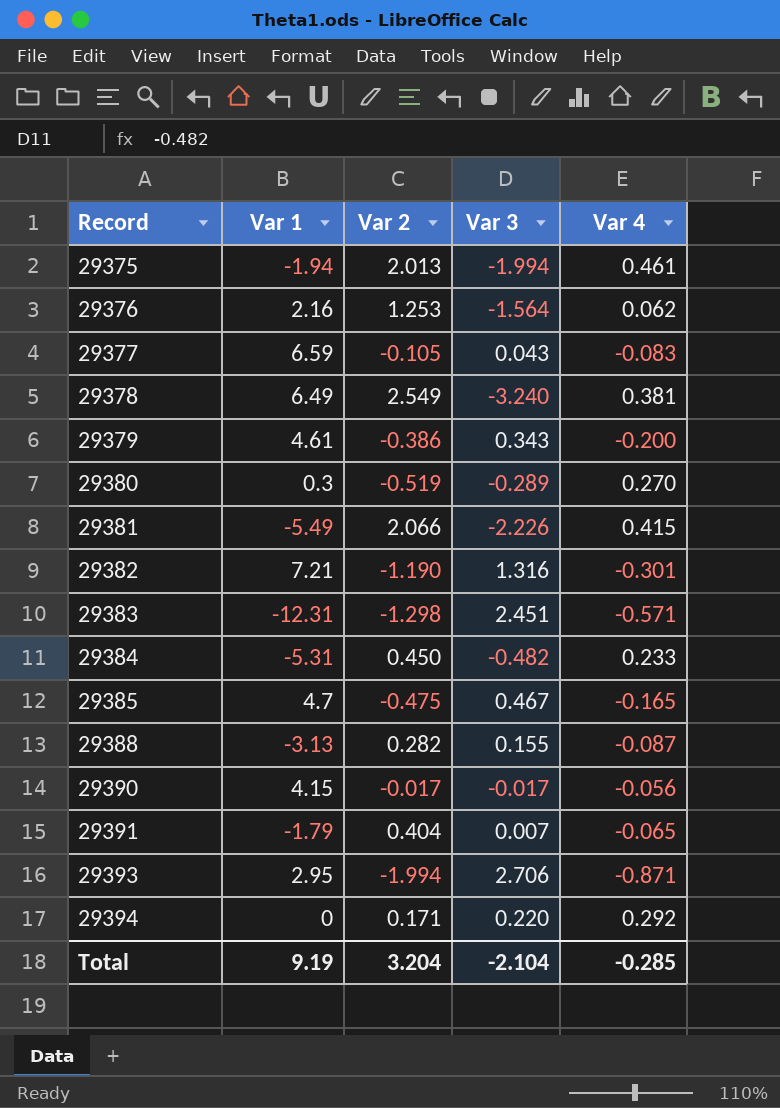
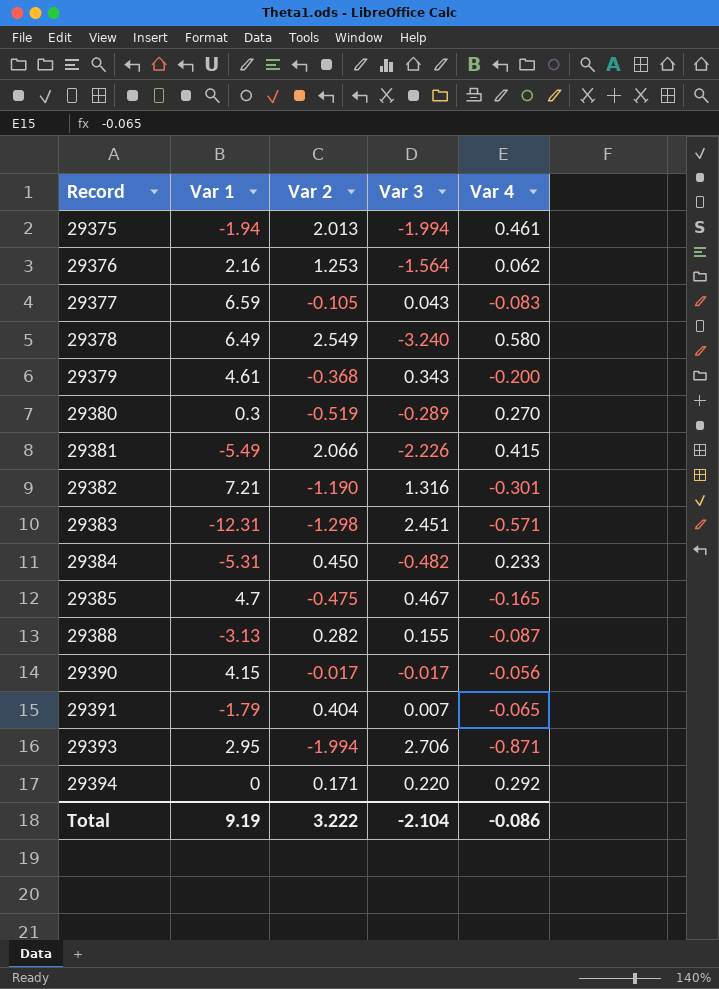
29378 | Var 4: 0.381 -> 0.580
29379 | Var 2: -0.386 -> -0.368
Total | Var 2: 3.204 -> 3.222
Total | Var 4: -0.285 -> -0.086

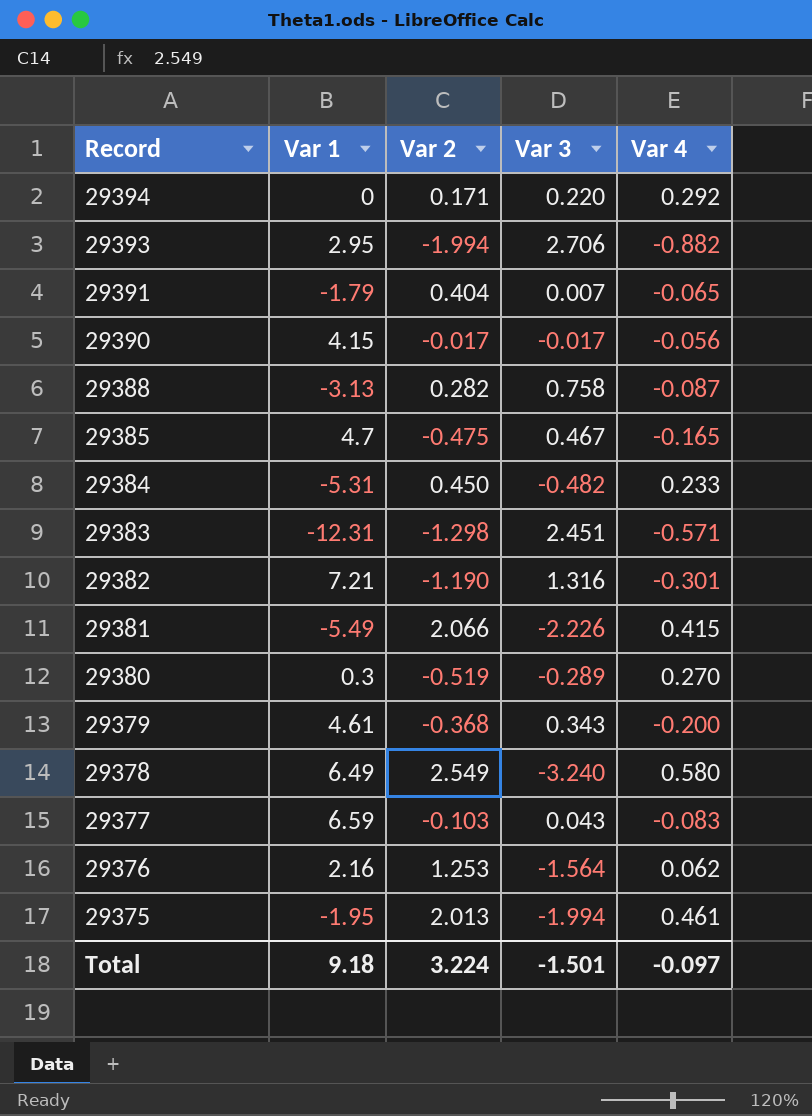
row order: Record ascending -> Record descending
29393 | Var 4: -0.871 -> -0.882
29388 | Var 3: 0.155 -> 0.758
29377 | Var 2: -0.105 -> -0.103
29375 | Var 1: -1.94 -> -1.95
Total | Var 1: 9.19 -> 9.18
Total | Var 2: 3.222 -> 3.224
Total | Var 3: -2.104 -> -1.501
Total | Var 4: -0.086 -> -0.097

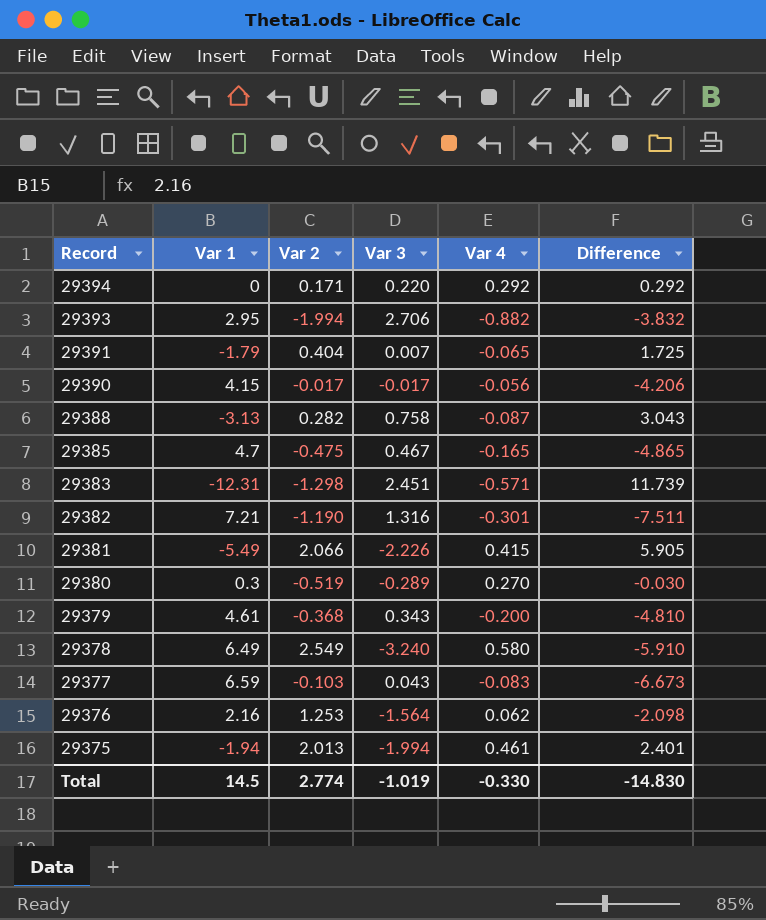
column Difference | formula: none -> [Var 4] - [Var 1]
row 29384: -5.31 | 0.450 | -0.482 | 0.233 -> none
29375 | Var 1: -1.95 -> -1.94
Total | Var 1: 9.18 -> 14.5
Total | Var 2: 3.224 -> 2.774
Total | Var 3: -1.501 -> -1.019
Total | Var 4: -0.097 -> -0.330

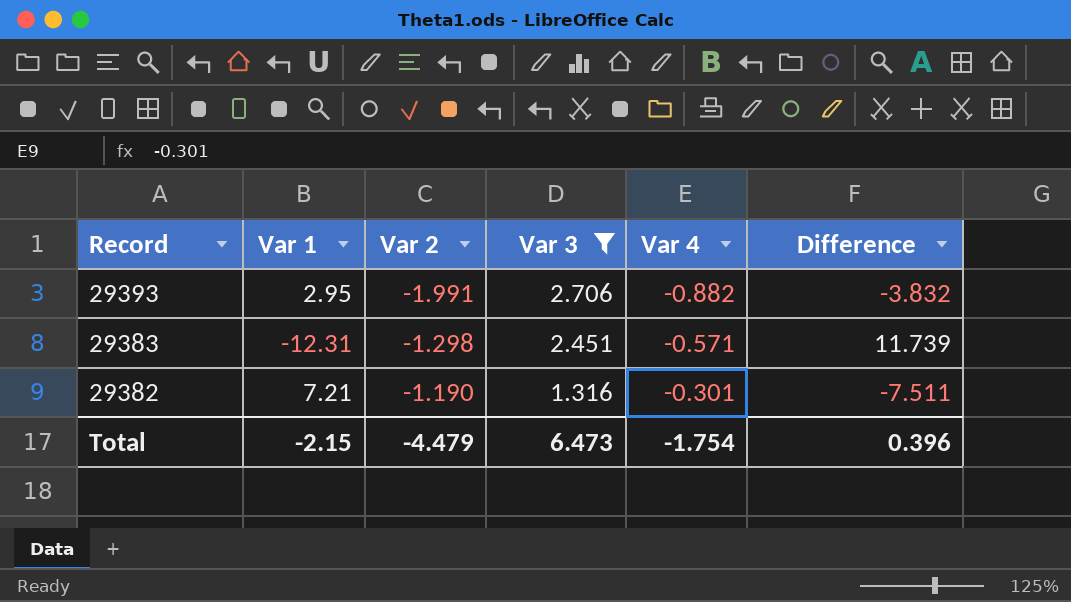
filter: none -> Var 3 >= 1.316
29393 | Var 2: -1.994 -> -1.991
Total | Var 1: 14.5 -> -2.15
Total | Var 2: 2.774 -> -4.479
Total | Var 3: -1.019 -> 6.473
Total | Var 4: -0.330 -> -1.754
Total | Difference: -14.830 -> 0.396

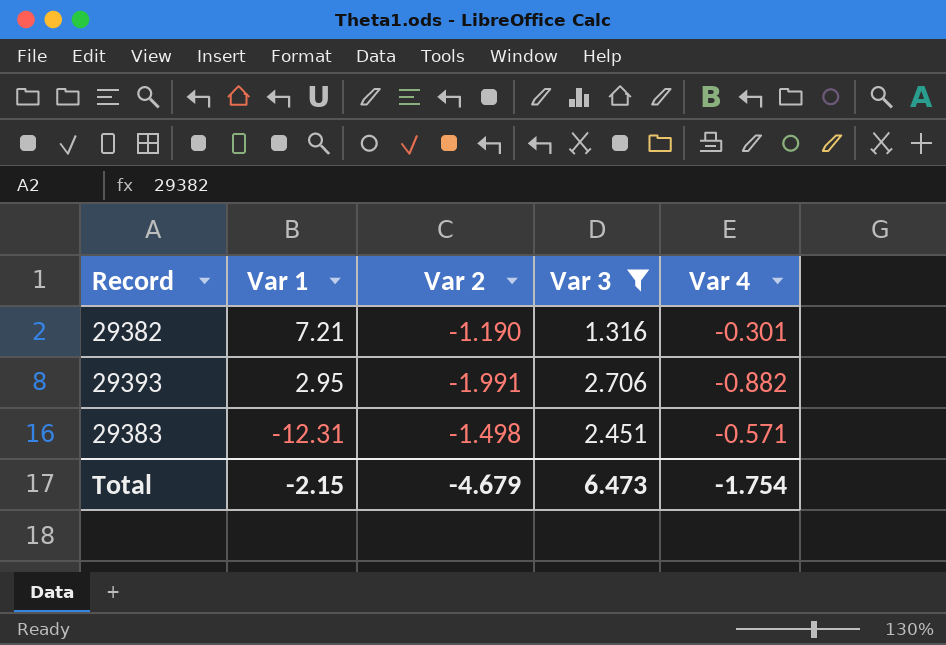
row order: Record descending -> Var 1 descending
column Difference | formula: [Var 4] - [Var 1] -> none
29383 | Var 2: -1.298 -> -1.498
Total | Var 2: -4.479 -> -4.679

